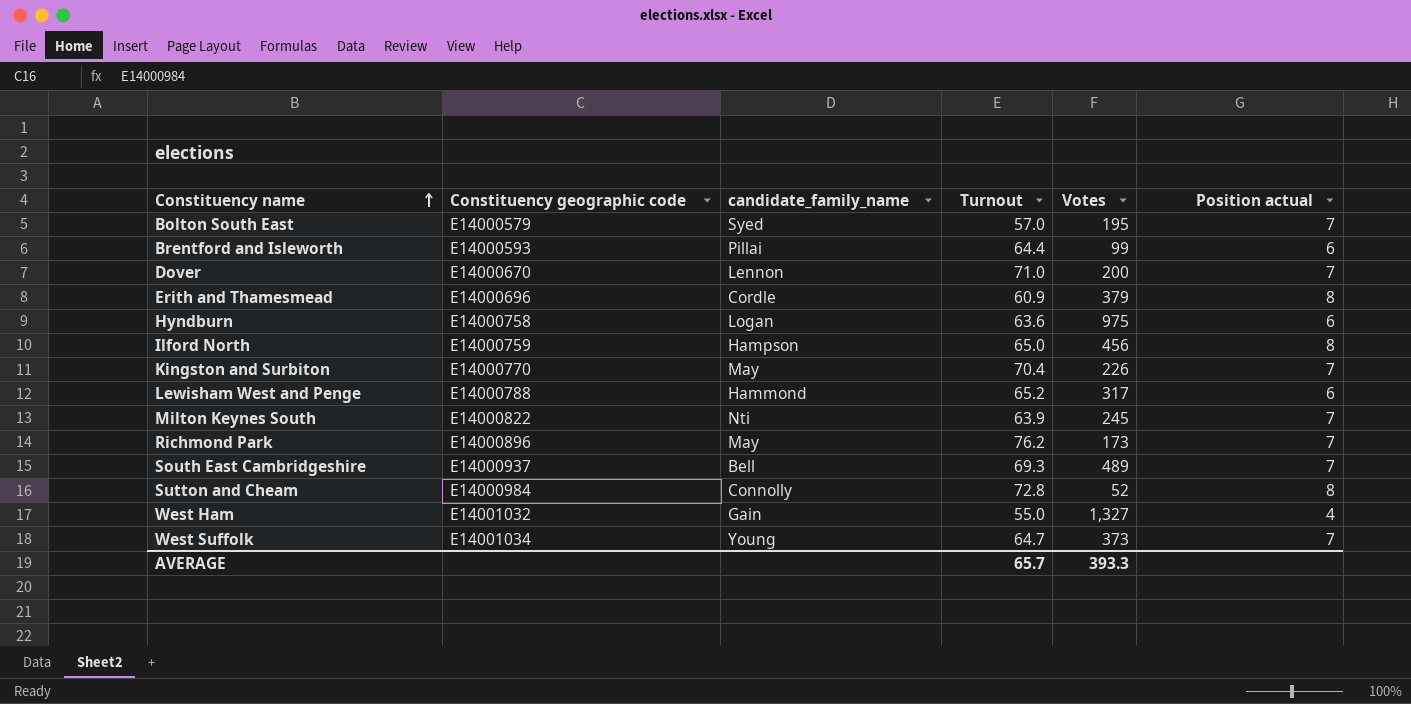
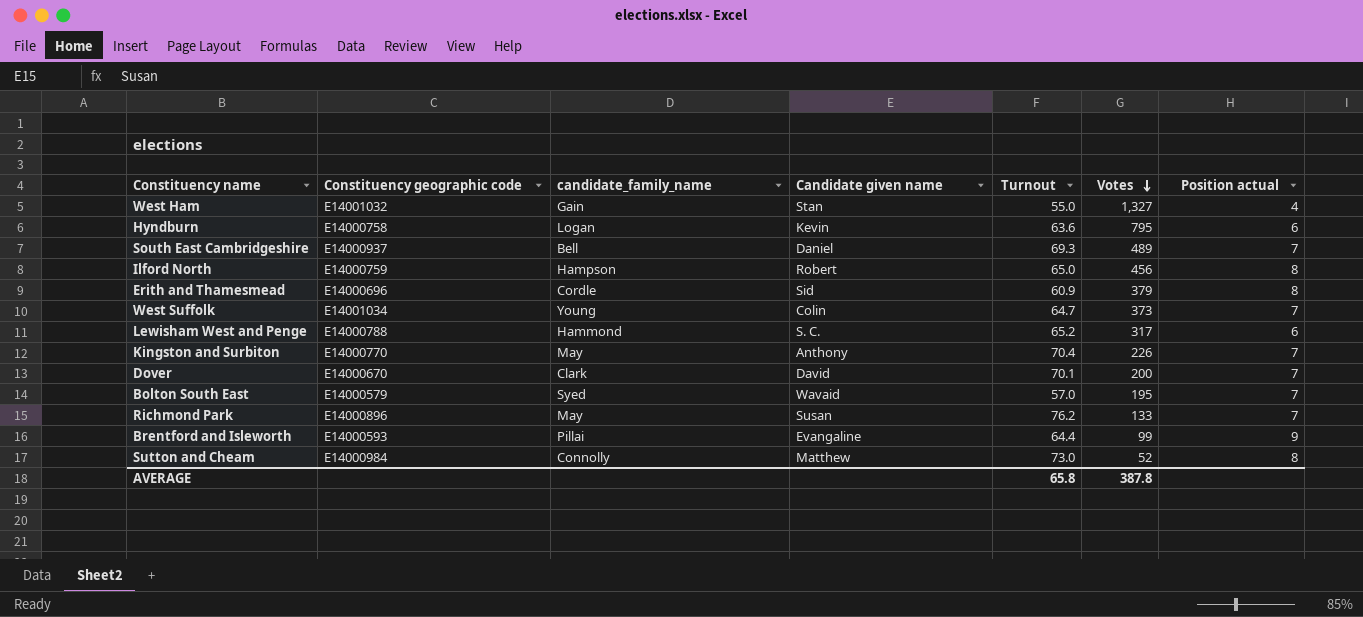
row order: Constituency name ascending -> Votes descending
column Candidate given name | position: none -> 4
row Milton Keynes South: E14000822 | Nti | 63.9 | 245 | 7 -> none
Hyndburn | Votes: 975 -> 795
Dover | candidate_family_name: Lennon -> Clark
Dover | Turnout: 71.0 -> 70.1
Richmond Park | Votes: 173 -> 133
Brentford and Isleworth | Position actual: 6 -> 9
Sutton and Cheam | Turnout: 72.8 -> 73.0
AVERAGE | Turnout: 65.7 -> 65.8
AVERAGE | Votes: 393.3 -> 387.8

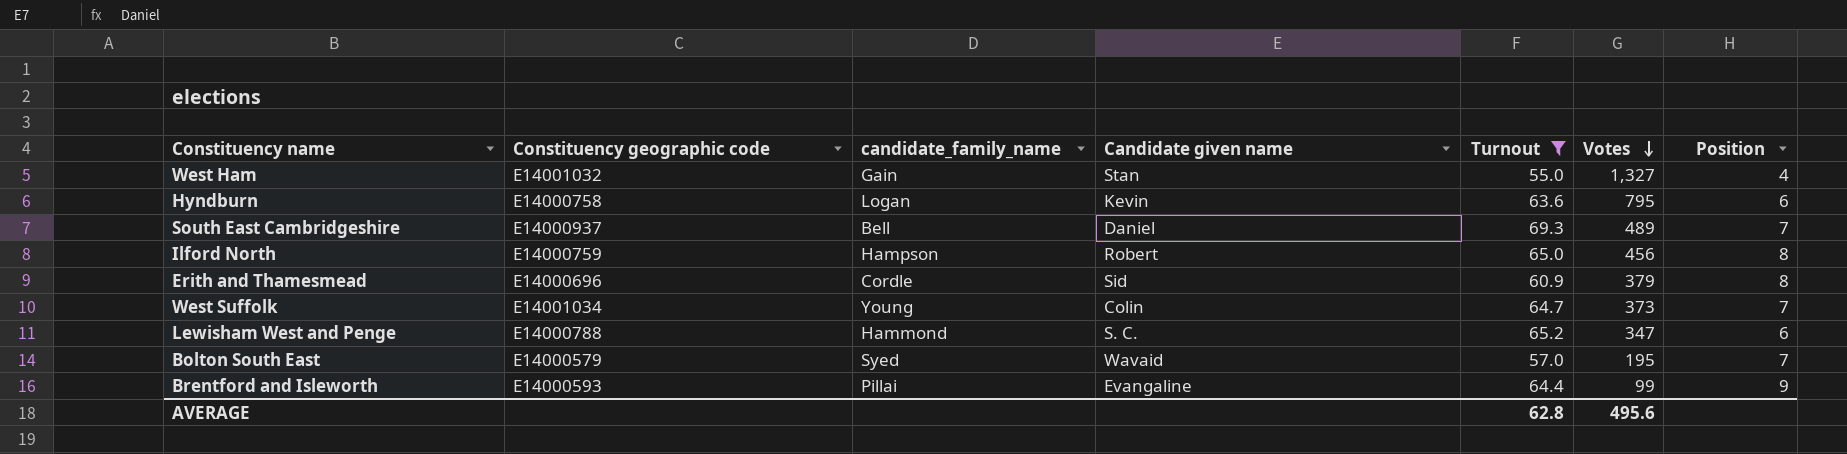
filter: none -> Turnout <= 69.3
column name: Position actual -> Position
Lewisham West and Penge | Votes: 317 -> 347
AVERAGE | Turnout: 65.8 -> 62.8
AVERAGE | Votes: 387.8 -> 495.6

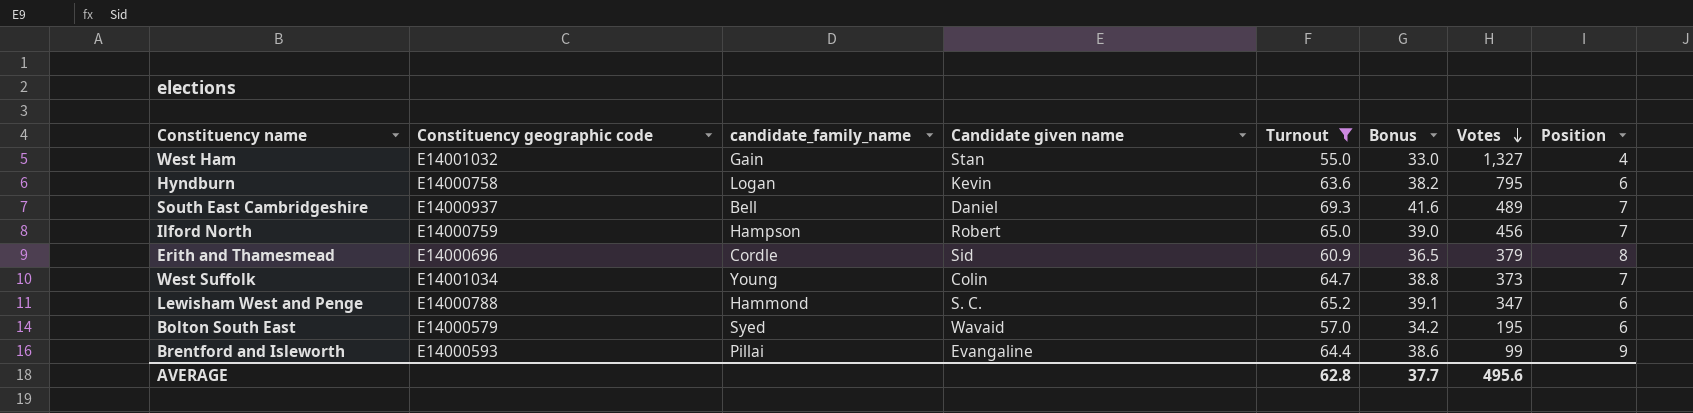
column Bonus | formula: none -> [Turnout] * 0.6
Ilford North | Position: 8 -> 7
Bolton South East | Position: 7 -> 6

